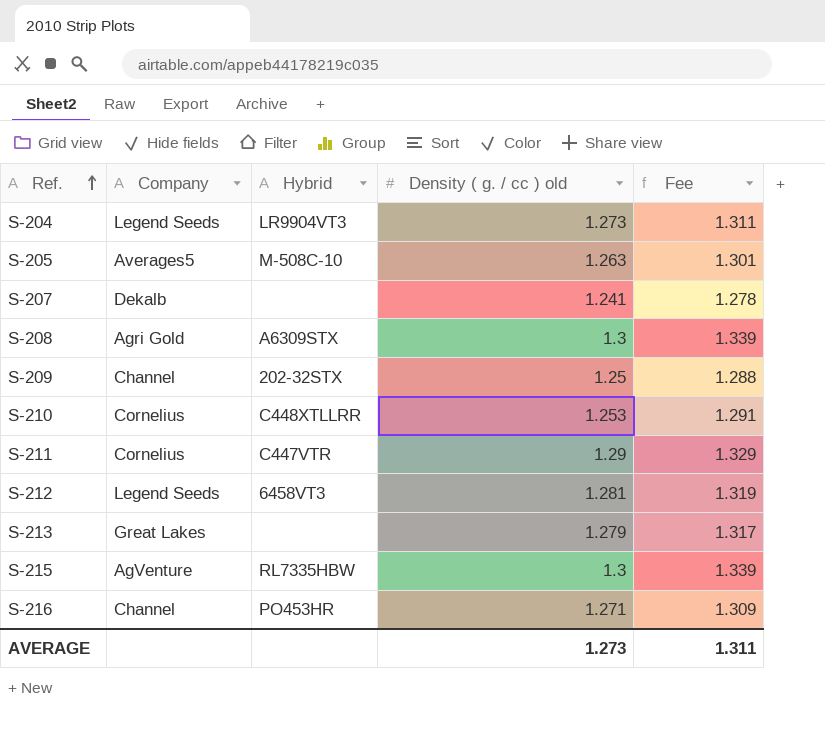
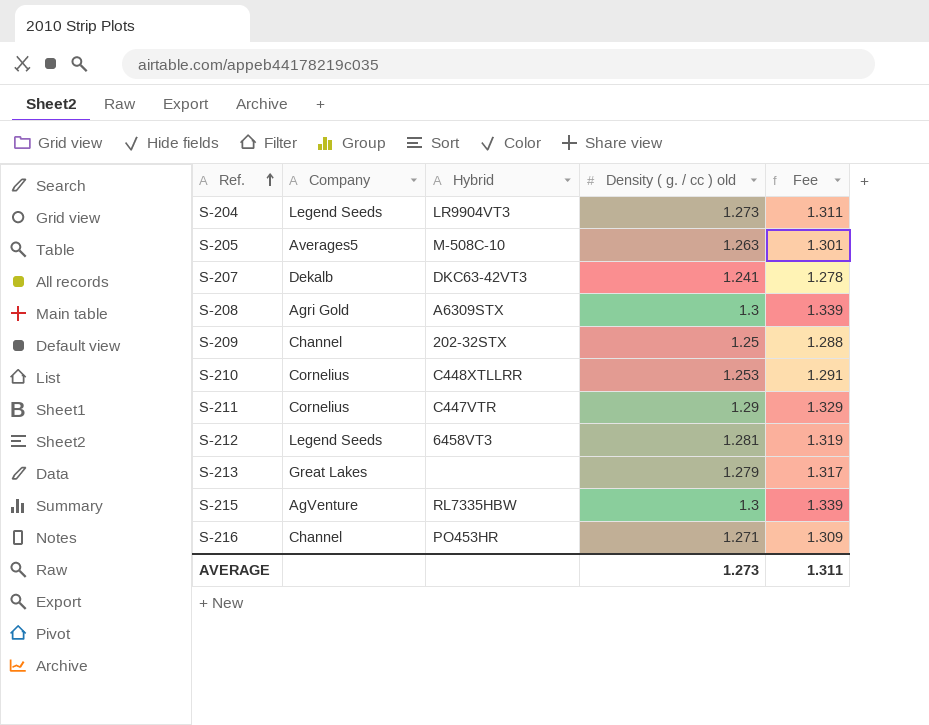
S-207 | Hybrid: none -> DKC63-42VT3

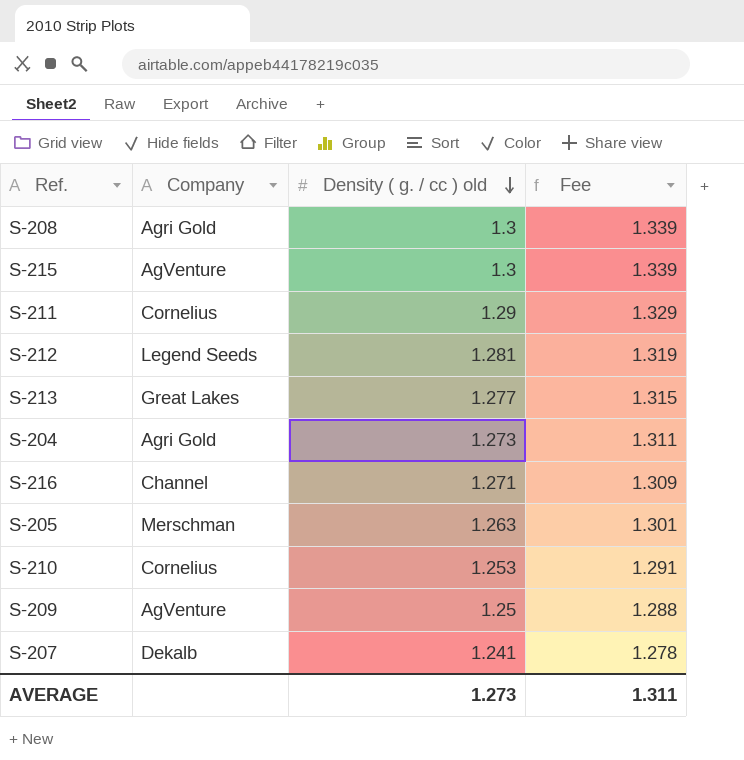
row order: Ref. ascending -> Density ( g. / cc ) old descending
column Hybrid | position: 3 -> none
S-213 | Density ( g. / cc ) old: 1.279 -> 1.277
S-213 | Fee: 1.317 -> 1.315
S-204 | Company: Legend Seeds -> Agri Gold
S-205 | Company: Averages5 -> Merschman
S-209 | Company: Channel -> AgVenture

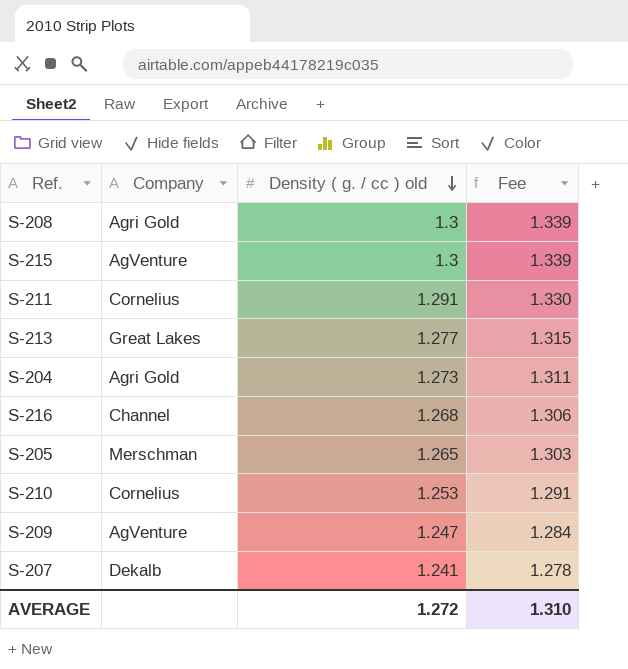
row S-212: Legend Seeds | 1.281 | 1.319 -> none
S-211 | Density ( g. / cc ) old: 1.29 -> 1.291
S-211 | Fee: 1.329 -> 1.330
S-216 | Density ( g. / cc ) old: 1.271 -> 1.268
S-216 | Fee: 1.309 -> 1.306
S-205 | Density ( g. / cc ) old: 1.263 -> 1.265
S-205 | Fee: 1.301 -> 1.303
S-209 | Density ( g. / cc ) old: 1.25 -> 1.247
S-209 | Fee: 1.288 -> 1.284
AVERAGE | Density ( g. / cc ) old: 1.273 -> 1.272
AVERAGE | Fee: 1.311 -> 1.310

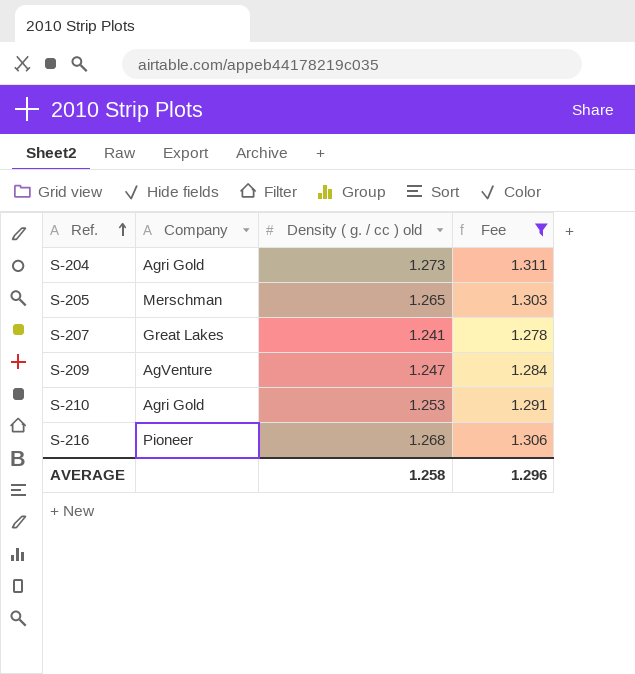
filter: none -> Fee <= 1.311
row order: Density ( g. / cc ) old descending -> Ref. ascending
S-207 | Company: Dekalb -> Great Lakes
S-210 | Company: Cornelius -> Agri Gold
S-216 | Company: Channel -> Pioneer
AVERAGE | Density ( g. / cc ) old: 1.272 -> 1.258
AVERAGE | Fee: 1.310 -> 1.296

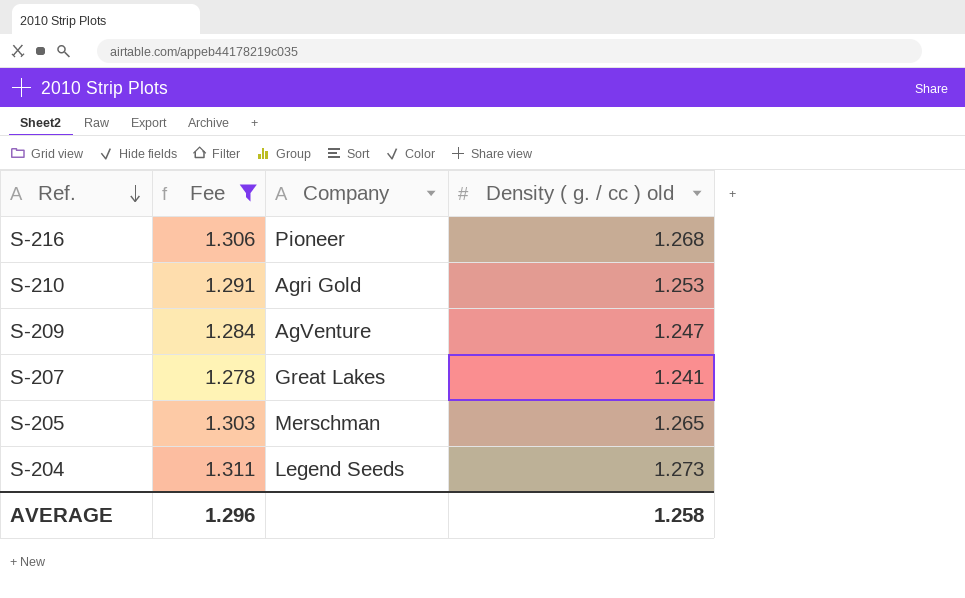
row order: Ref. ascending -> Ref. descending
column Fee | position: 4 -> 2
S-204 | Company: Agri Gold -> Legend Seeds

